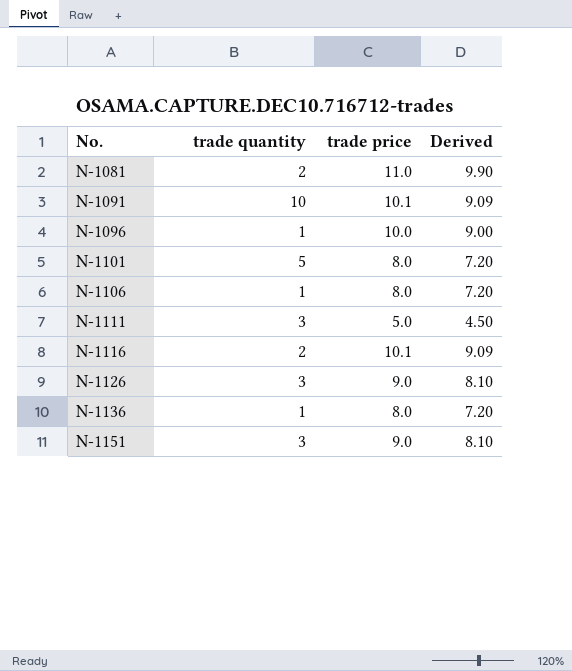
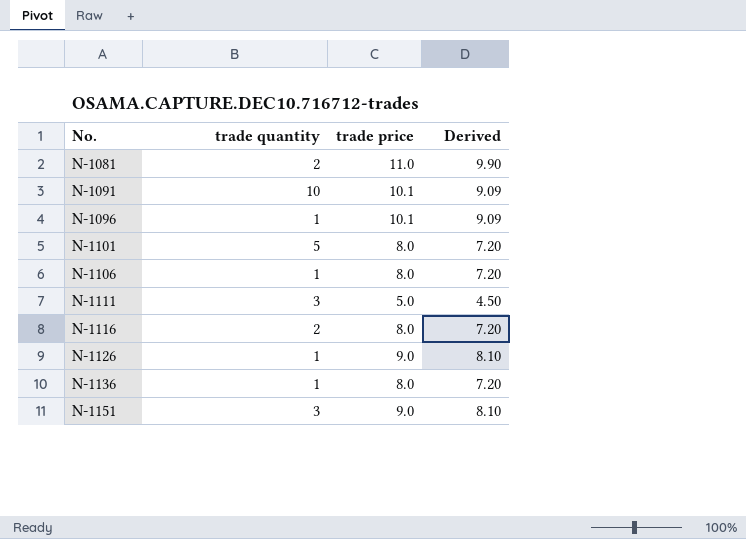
N-1096 | trade price: 10.0 -> 10.1
N-1096 | Derived: 9.00 -> 9.09
N-1116 | trade price: 10.1 -> 8.0
N-1116 | Derived: 9.09 -> 7.20
N-1126 | trade quantity: 3 -> 1

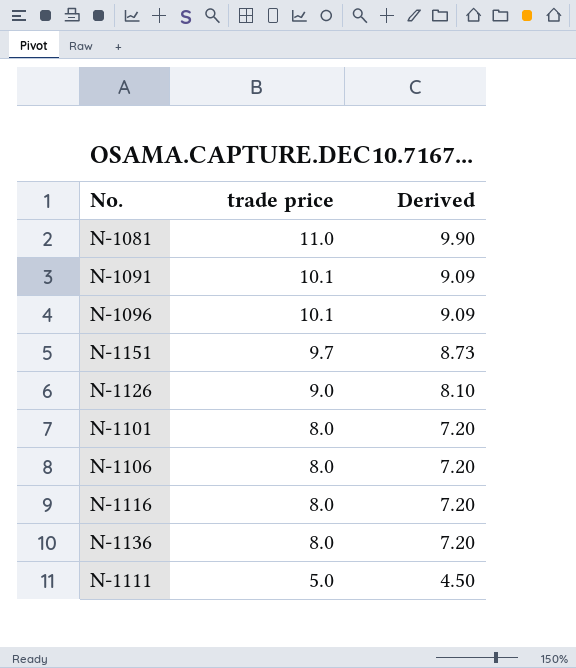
row order: No. ascending -> trade price descending
column trade quantity | position: 2 -> none
N-1151 | trade price: 9.0 -> 9.7
N-1151 | Derived: 8.10 -> 8.73

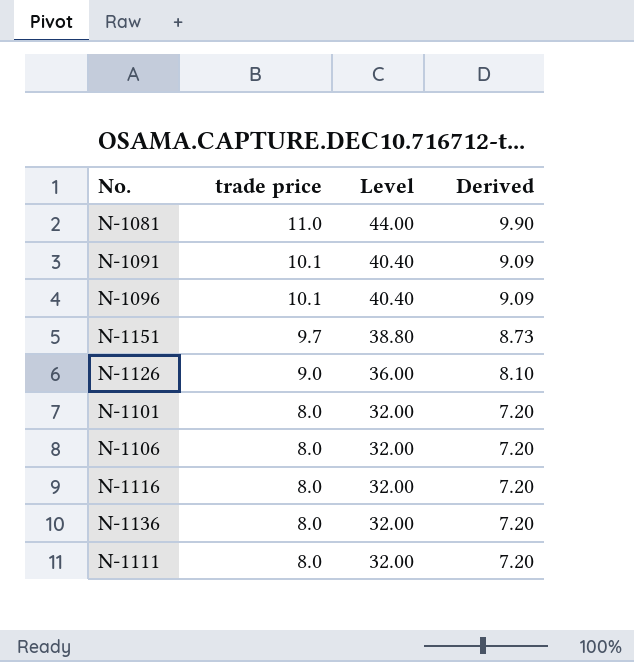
column Level | formula: none -> [trade price] * 4
N-1111 | trade price: 5.0 -> 8.0
N-1111 | Derived: 4.50 -> 7.20

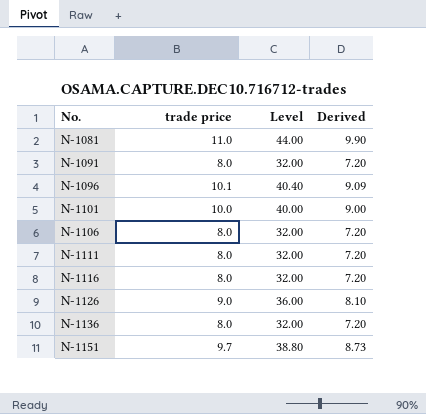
row order: trade price descending -> No. ascending
N-1091 | trade price: 10.1 -> 8.0
N-1091 | Level: 40.40 -> 32.00
N-1091 | Derived: 9.09 -> 7.20
N-1101 | trade price: 8.0 -> 10.0
N-1101 | Level: 32.00 -> 40.00
N-1101 | Derived: 7.20 -> 9.00

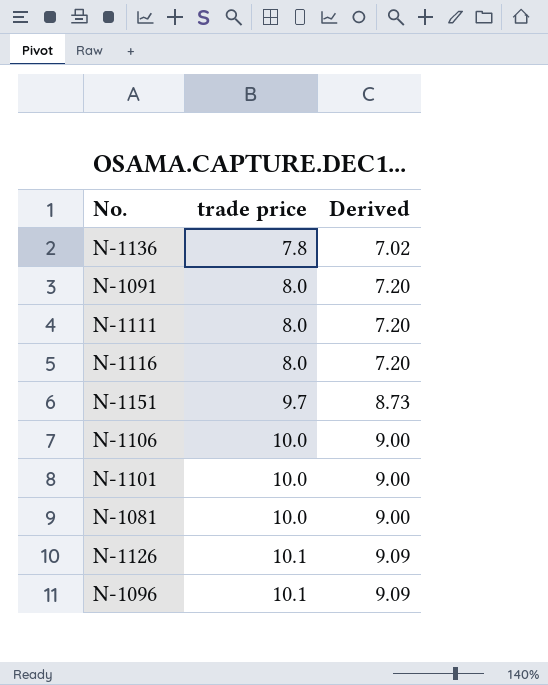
row order: No. ascending -> trade price ascending
column Level | formula: [trade price] * 4 -> none
N-1136 | trade price: 8.0 -> 7.8
N-1136 | Derived: 7.20 -> 7.02
N-1106 | trade price: 8.0 -> 10.0
N-1106 | Derived: 7.20 -> 9.00
N-1081 | trade price: 11.0 -> 10.0
N-1081 | Derived: 9.90 -> 9.00
N-1126 | trade price: 9.0 -> 10.1
N-1126 | Derived: 8.10 -> 9.09

